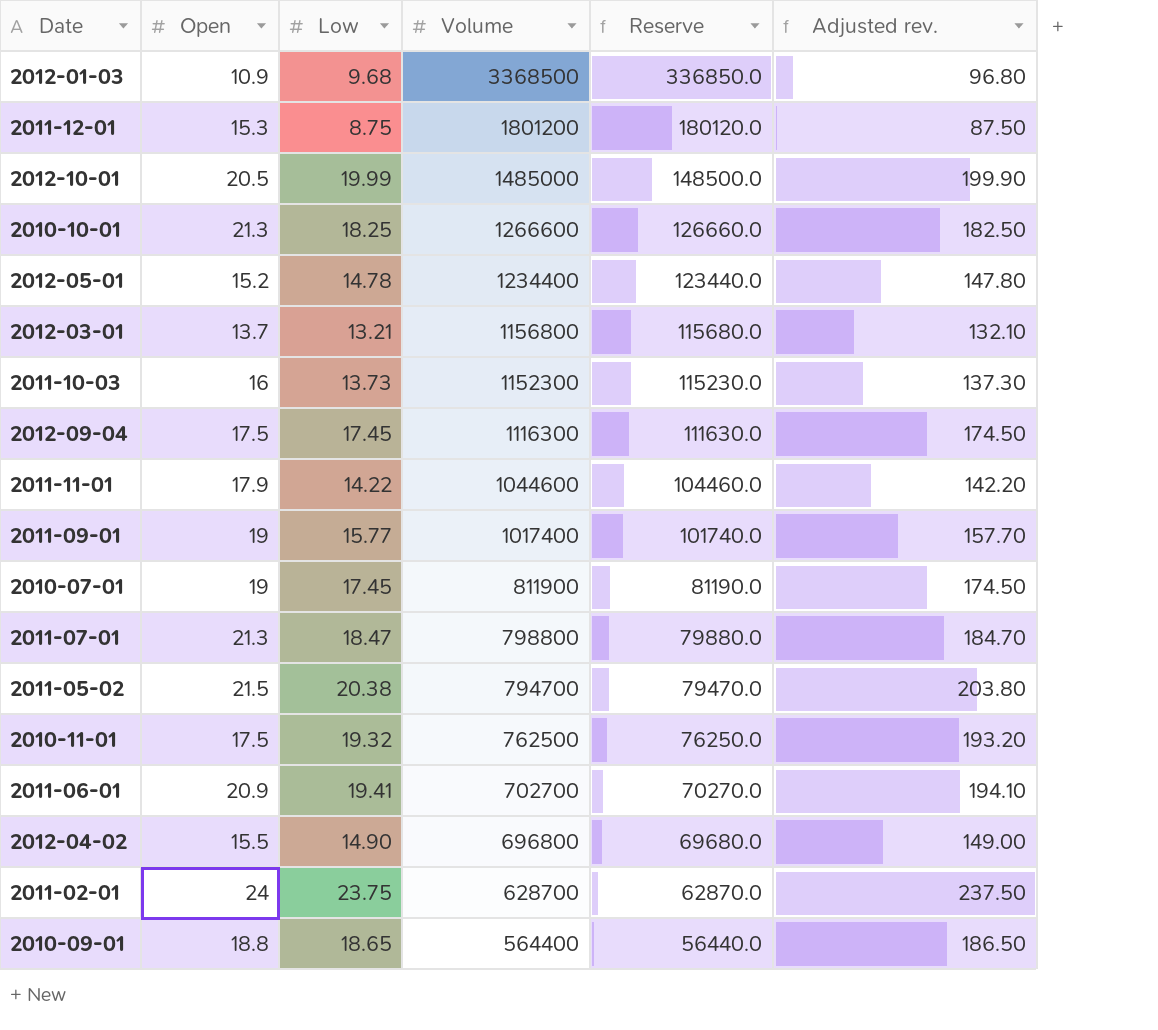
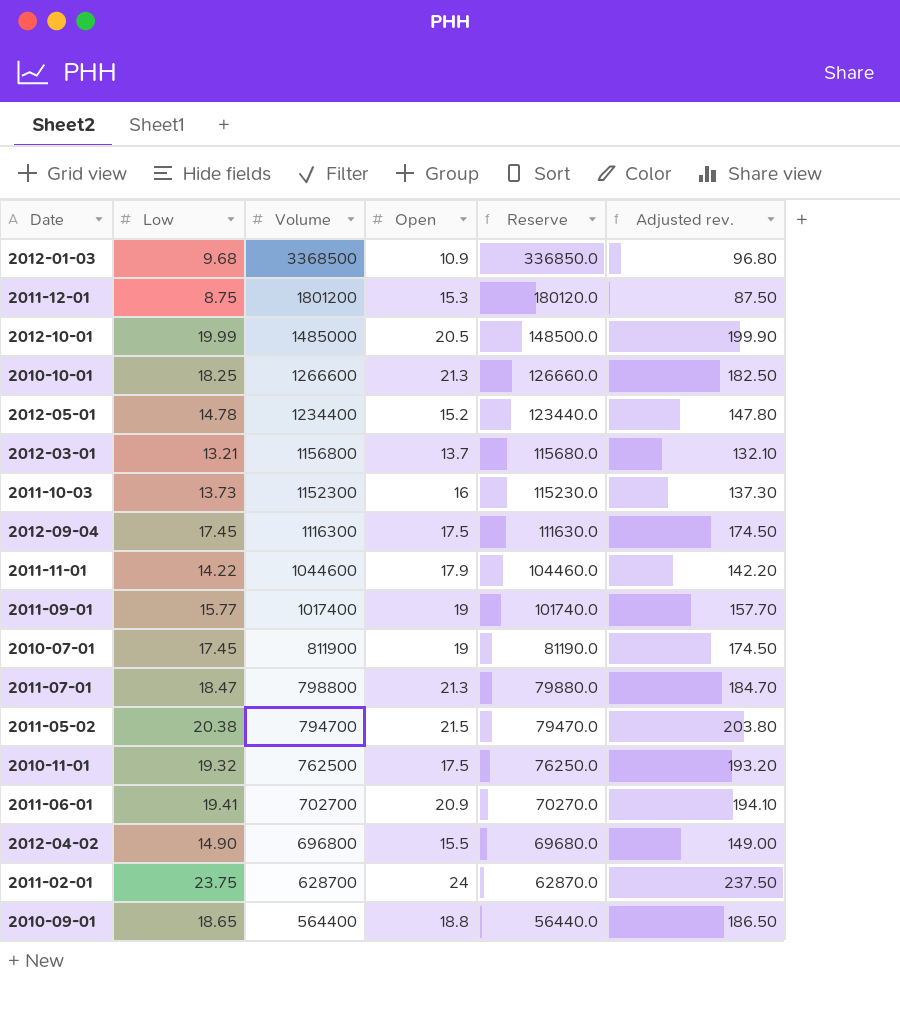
column Open | position: 2 -> 4

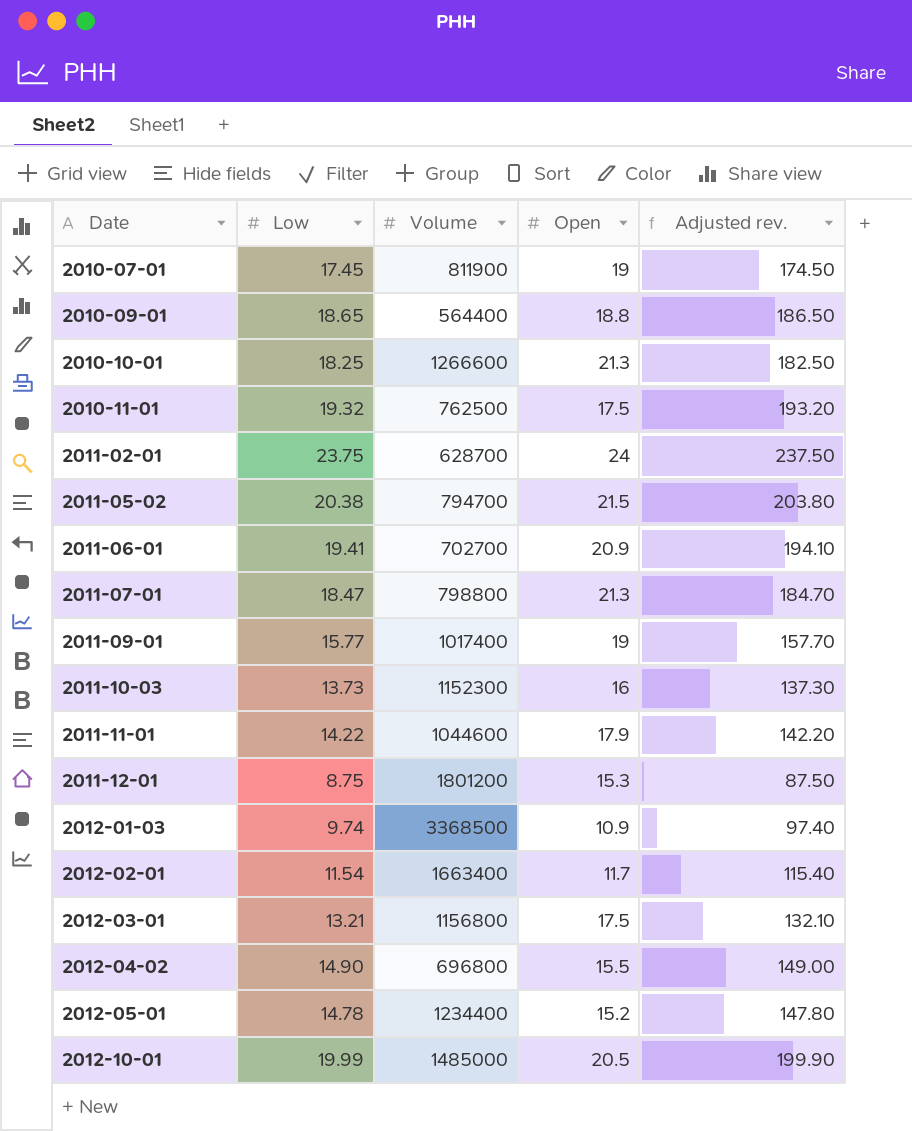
row order: Volume descending -> Date ascending
column Reserve | formula: [Volume] * 0.1 -> none
row 2012-09-04: 17.45 | 1116300 | 17.5 | 111630.0 | 174.50 -> none
2012-01-03 | Low: 9.68 -> 9.74
2012-01-03 | Adjusted rev.: 96.80 -> 97.40
row 2012-02-01: none -> 11.54 | 1663400 | 11.7 | 115.40
2012-03-01 | Open: 13.7 -> 17.5

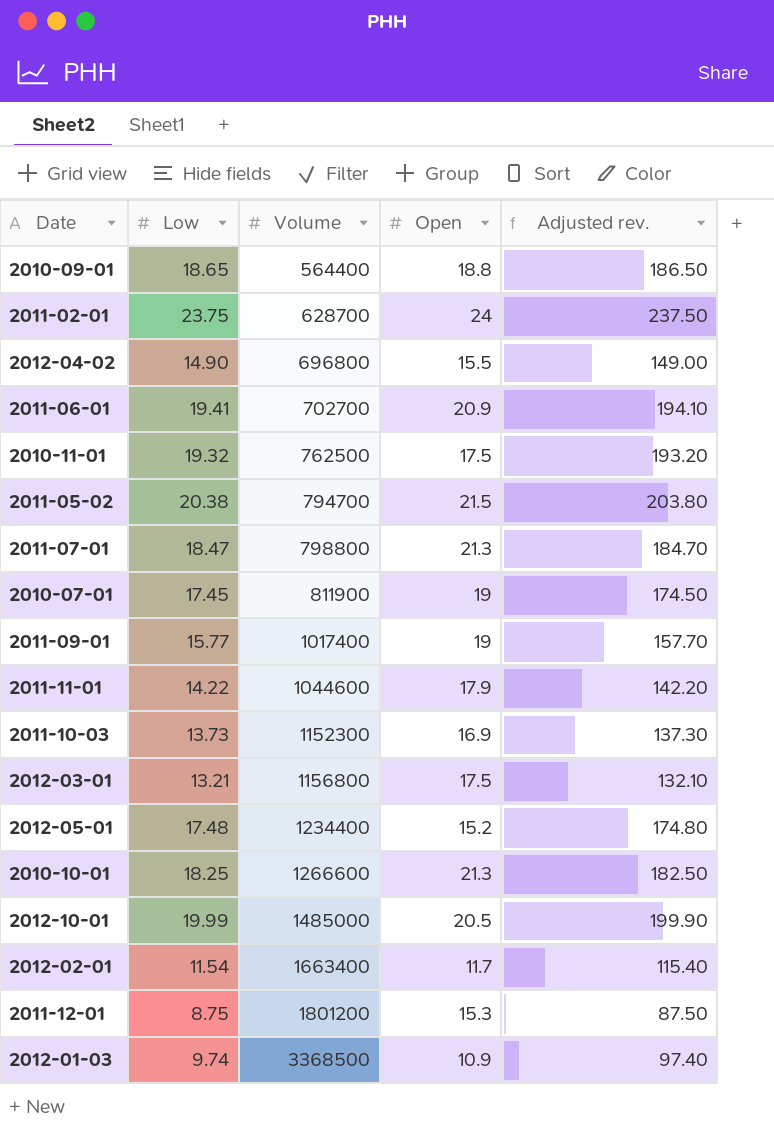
row order: Date ascending -> Volume ascending
2011-10-03 | Open: 16 -> 16.9
2012-05-01 | Low: 14.78 -> 17.48
2012-05-01 | Adjusted rev.: 147.80 -> 174.80

